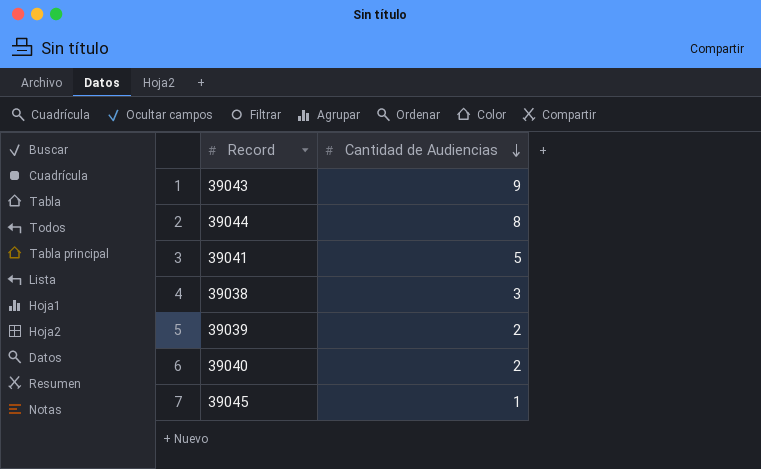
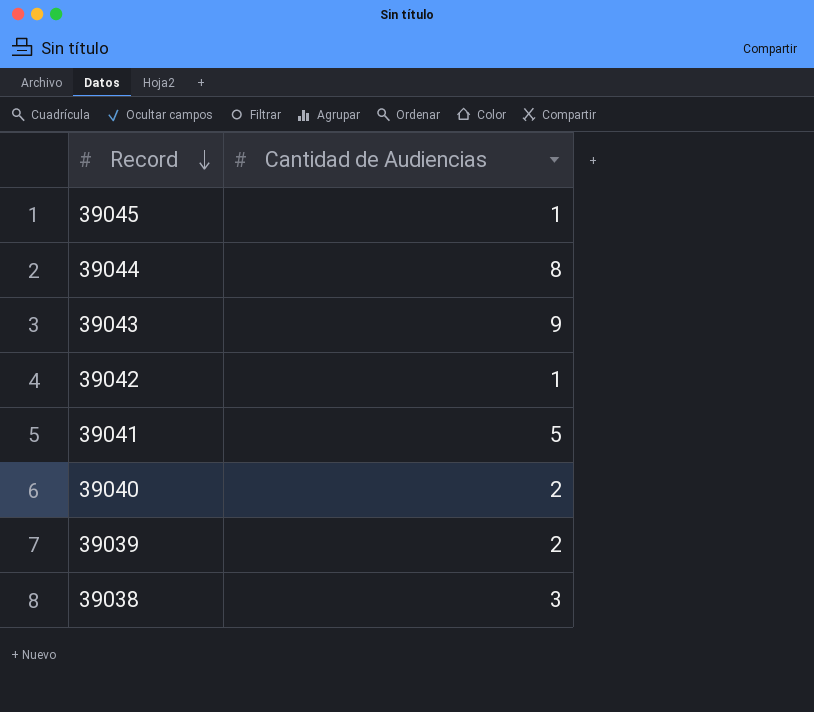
row order: Cantidad de Audiencias descending -> Record descending
row 39042: none -> 1

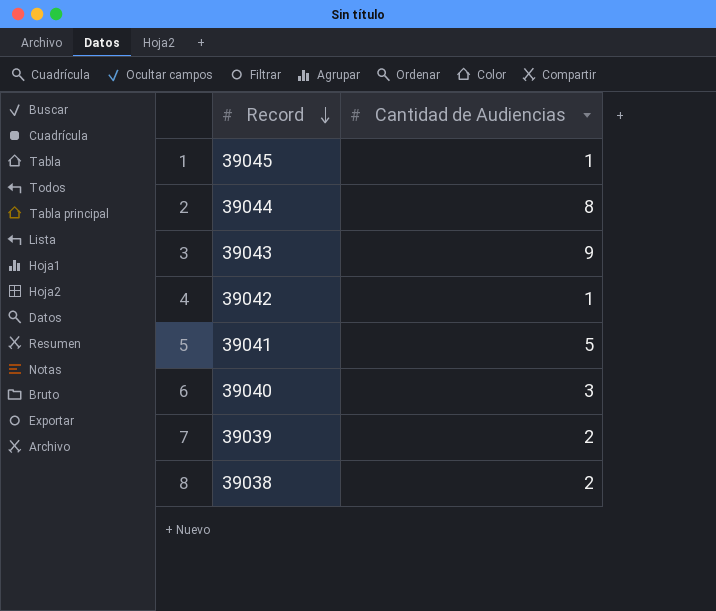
39040 | Cantidad de Audiencias: 2 -> 3
39038 | Cantidad de Audiencias: 3 -> 2

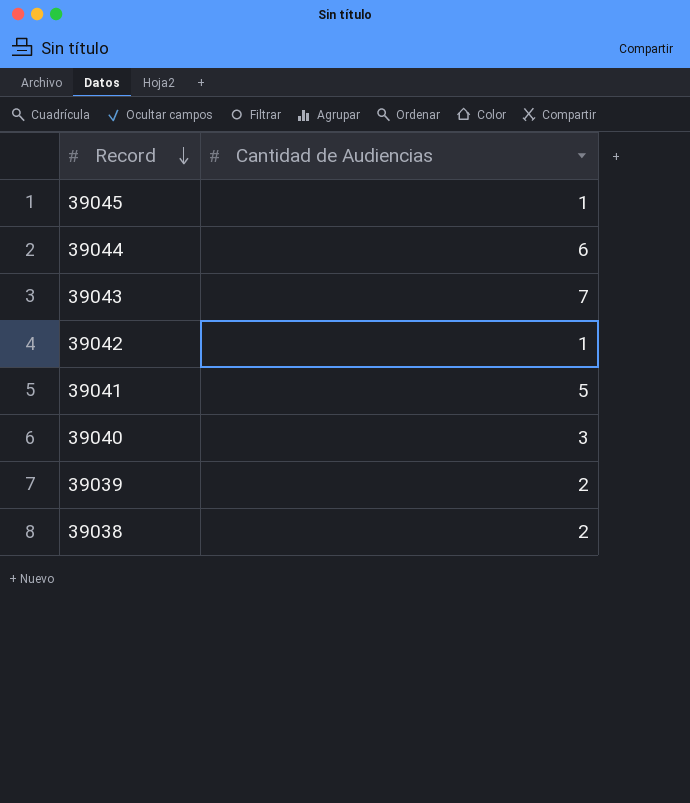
39044 | Cantidad de Audiencias: 8 -> 6
39043 | Cantidad de Audiencias: 9 -> 7

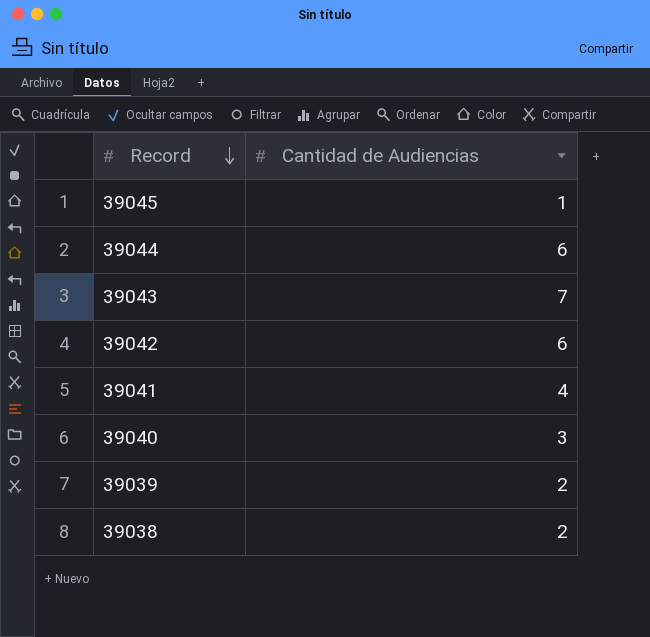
39042 | Cantidad de Audiencias: 1 -> 6
39041 | Cantidad de Audiencias: 5 -> 4

